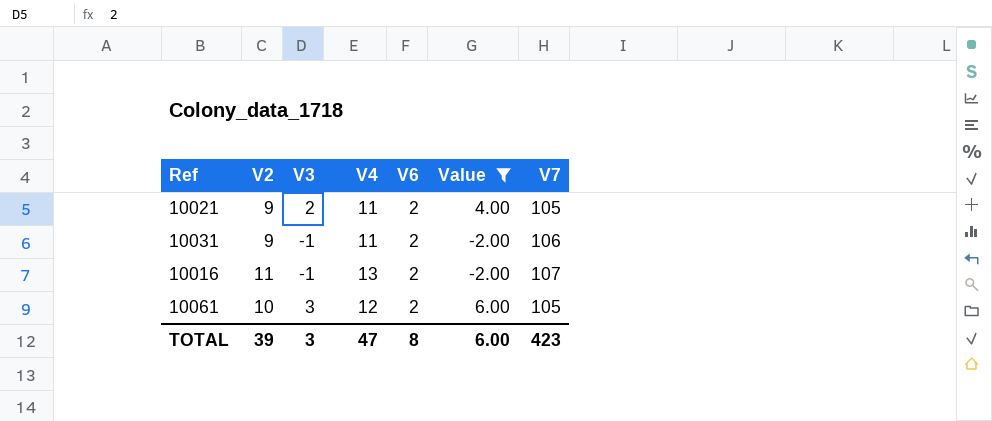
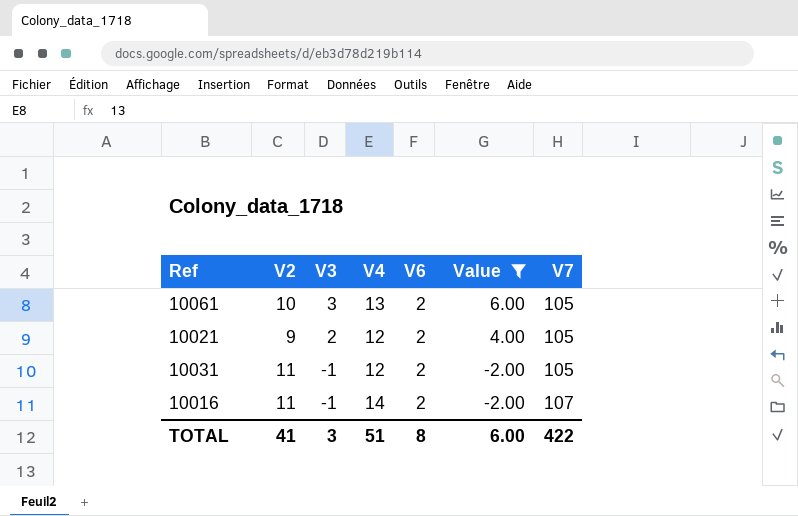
row order: none -> V3 descending
10061 | V4: 12 -> 13
10021 | V4: 11 -> 12
10031 | V2: 9 -> 11
10031 | V4: 11 -> 12
10031 | V7: 106 -> 105
10016 | V4: 13 -> 14
TOTAL | V2: 39 -> 41
TOTAL | V4: 47 -> 51
TOTAL | V7: 423 -> 422

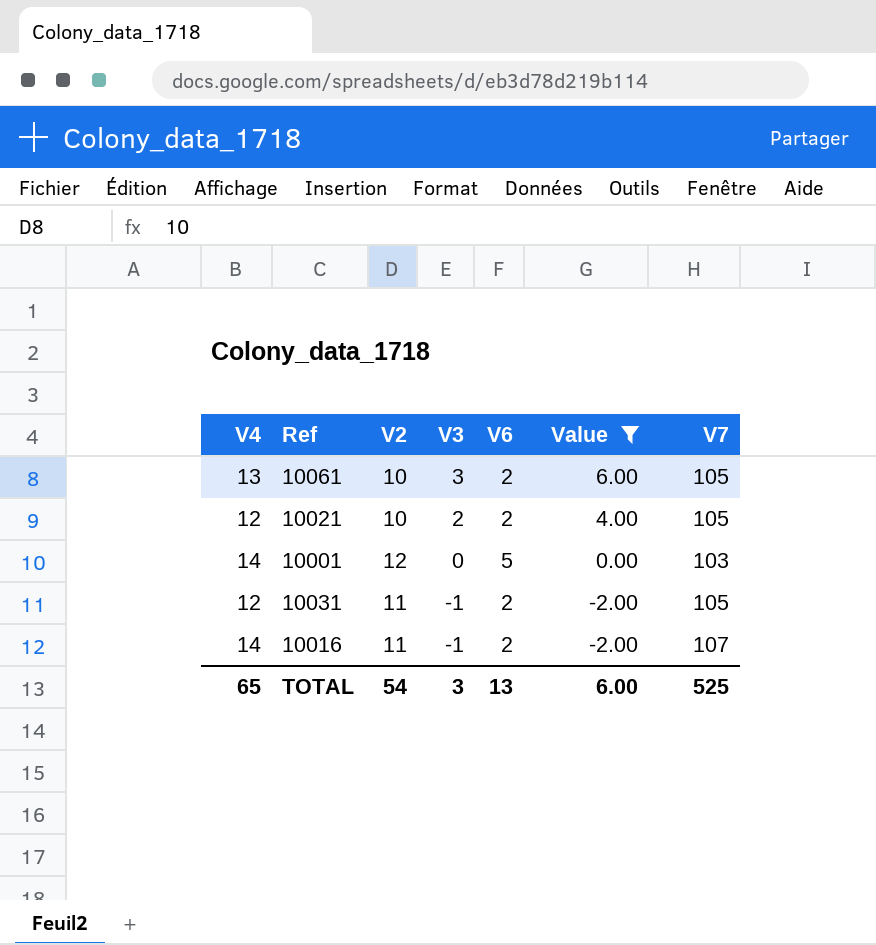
column V4 | position: 4 -> 1
10021 | V2: 9 -> 10
row 10001: none -> 14 | 12 | 0 | 5 | 0.00 | 103
TOTAL | V4: 51 -> 65
TOTAL | V2: 41 -> 54
TOTAL | V6: 8 -> 13
TOTAL | V7: 422 -> 525

